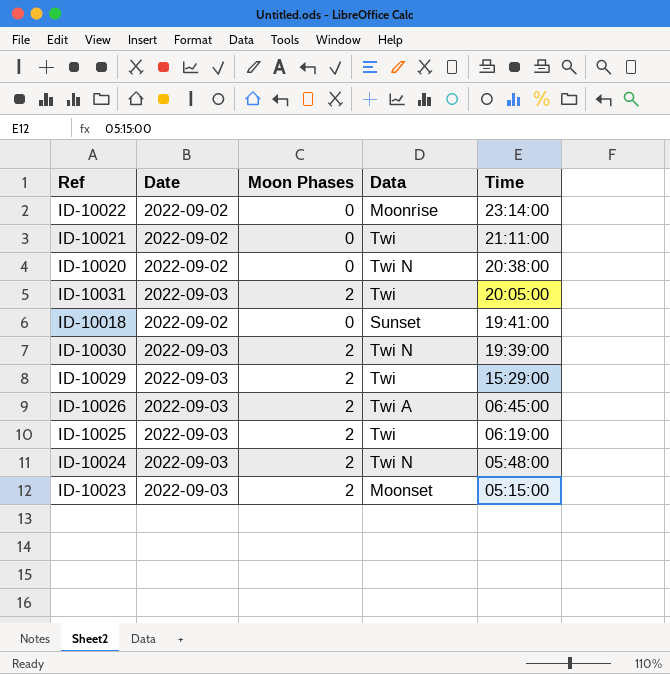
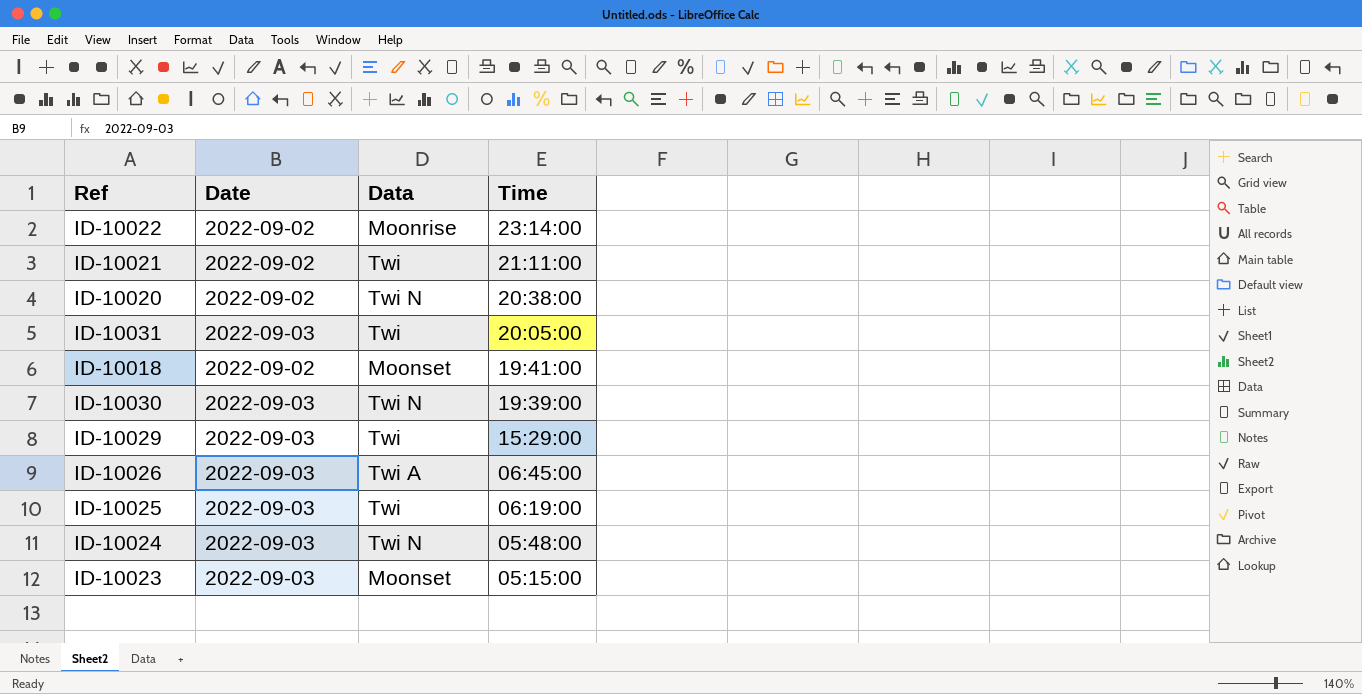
column Moon Phases | position: 3 -> none
ID-10018 | Data: Sunset -> Moonset

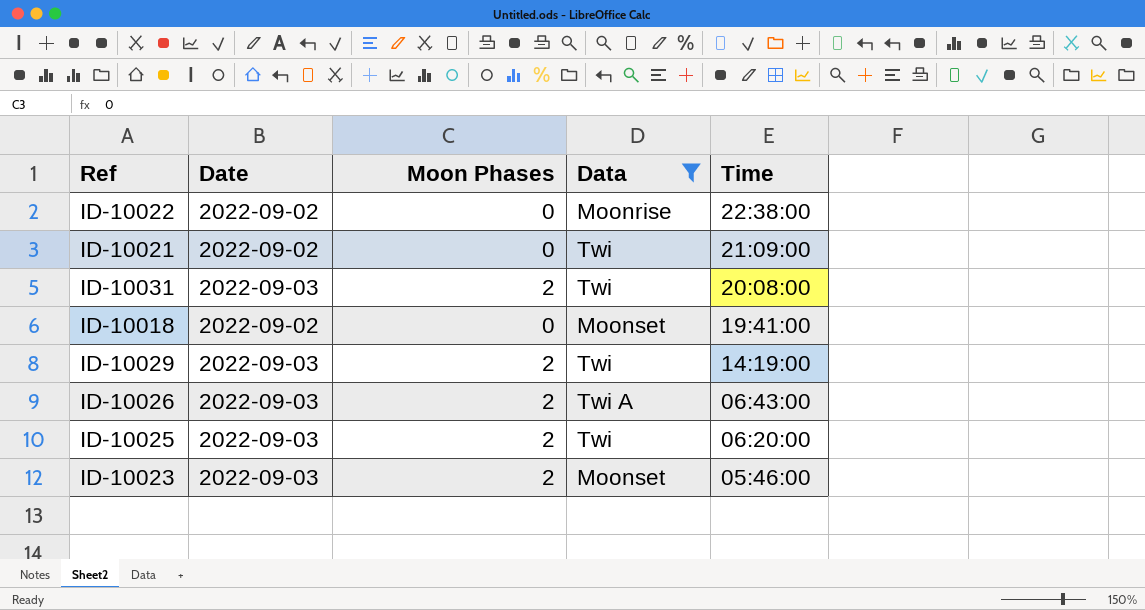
filter: none -> Data != Twi N
column Moon Phases | position: none -> 3
ID-10022 | Time: 23:14:00 -> 22:38:00
ID-10021 | Time: 21:11:00 -> 21:09:00
ID-10031 | Time: 20:05:00 -> 20:08:00
ID-10029 | Time: 15:29:00 -> 14:19:00
ID-10026 | Time: 06:45:00 -> 06:43:00
ID-10025 | Time: 06:19:00 -> 06:20:00
ID-10023 | Time: 05:15:00 -> 05:46:00

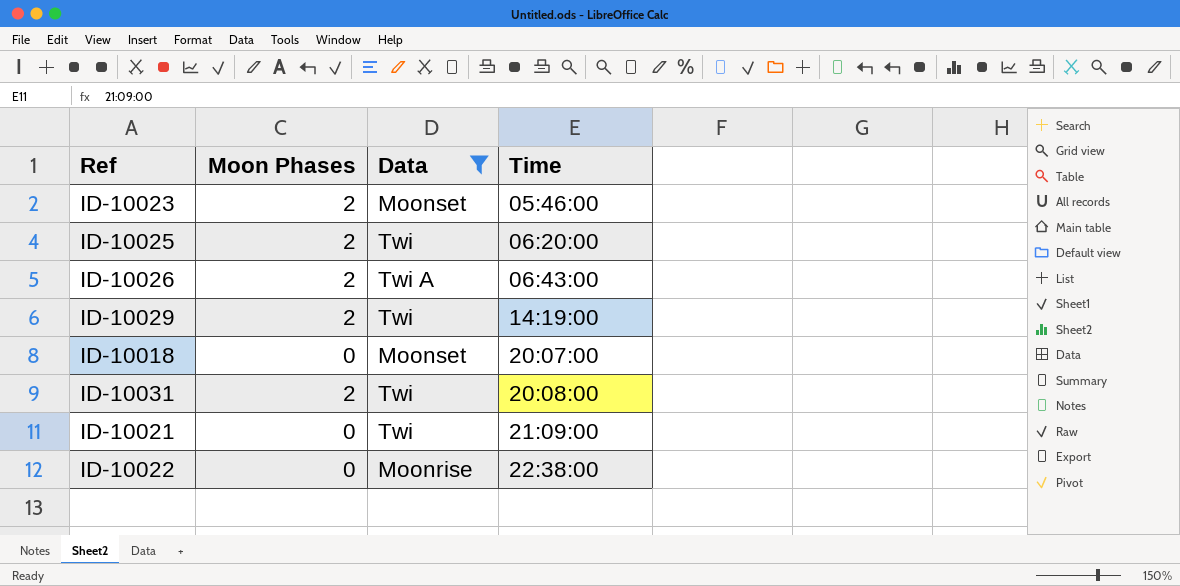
row order: Time descending -> Time ascending
column Date | position: 2 -> none
ID-10018 | Time: 19:41:00 -> 20:07:00

